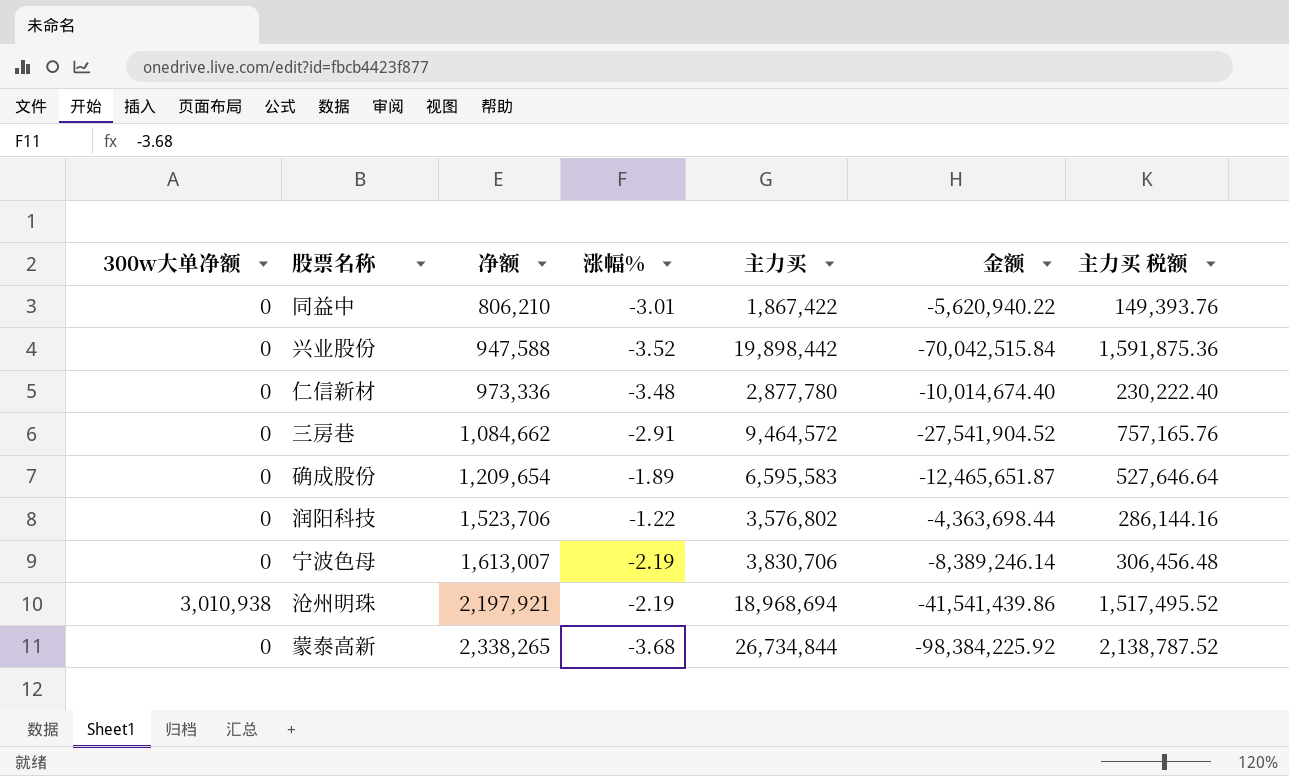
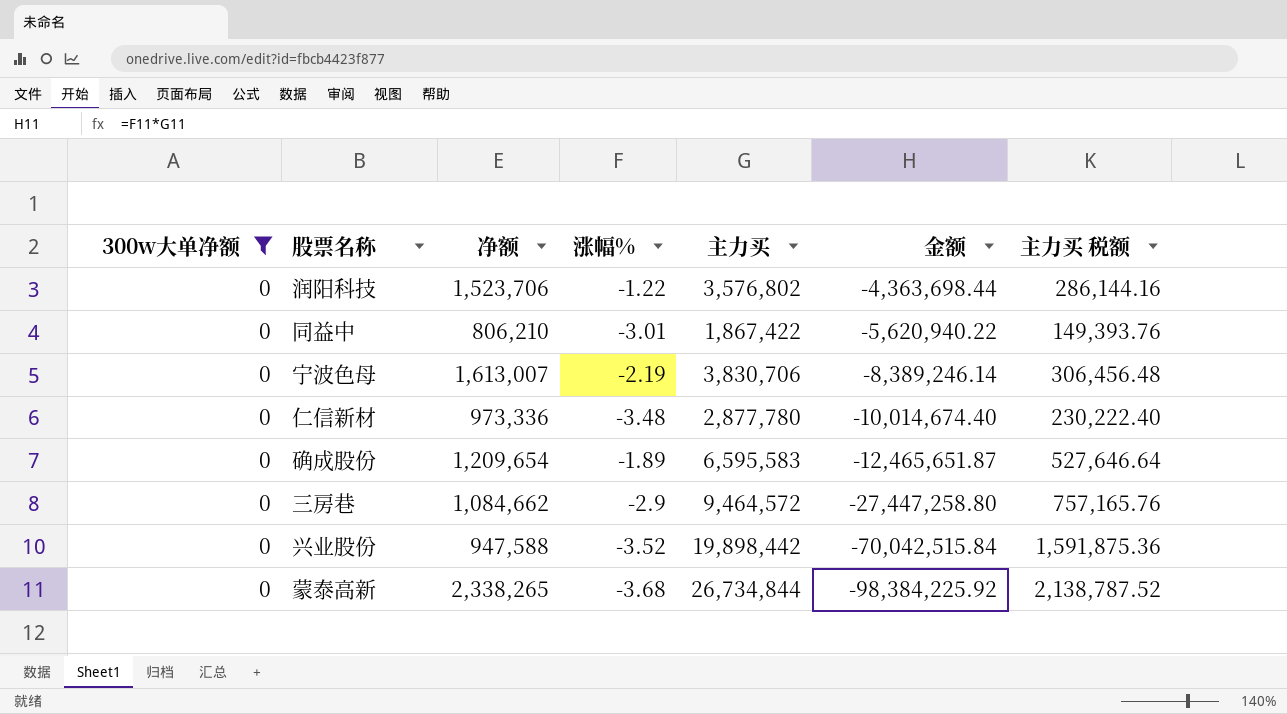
filter: none -> 300w大单净额 = 0
row order: 净额 ascending -> 金额 descending
三房巷 | 涨幅%: -2.91 -> -2.9
三房巷 | 金额: -27,541,904.52 -> -27,447,258.80

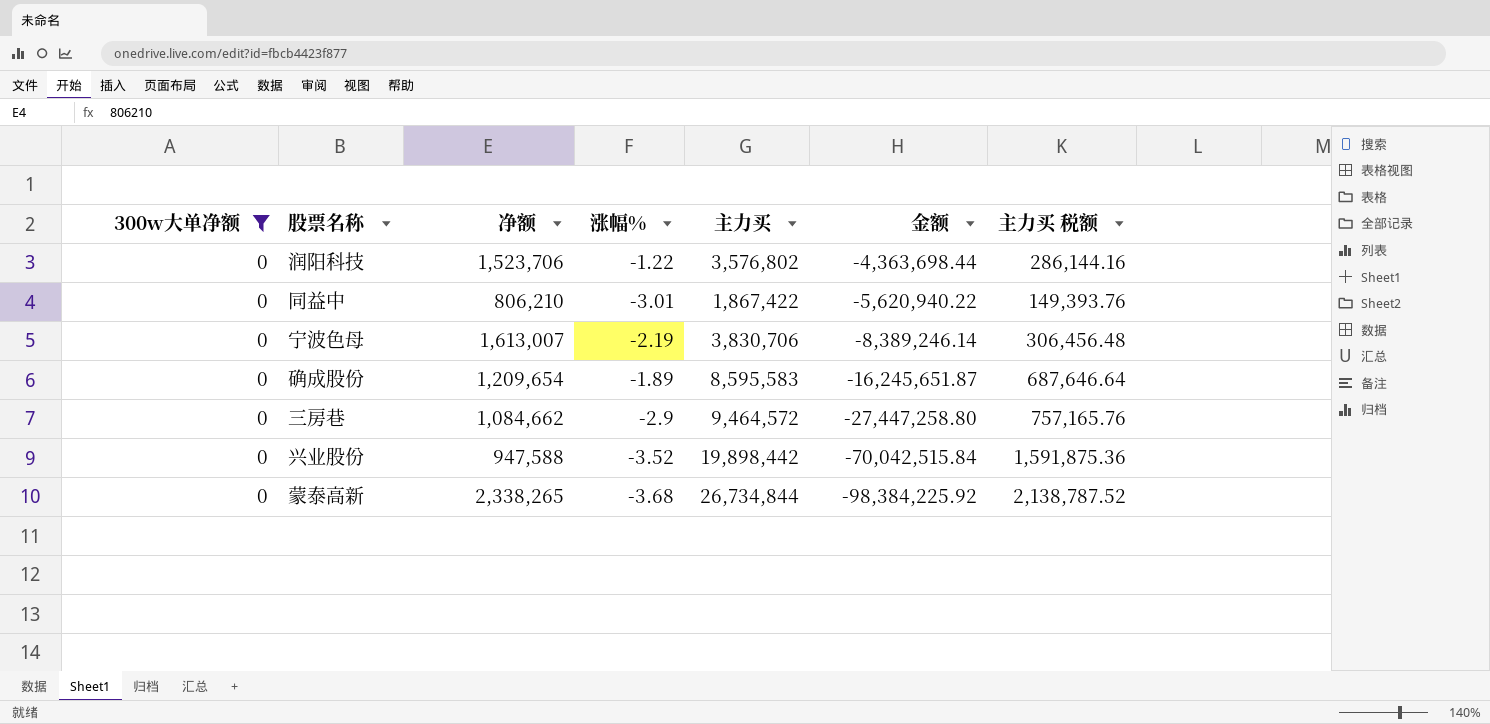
row 仁信新材: 0 | 973,336 | -3.48 | 2,877,780 | -10,014,674.40 | 230,222.40 -> none
确成股份 | 主力买: 6,595,583 -> 8,595,583
确成股份 | 金额: -12,465,651.87 -> -16,245,651.87
确成股份 | 主力买 税额: 527,646.64 -> 687,646.64

